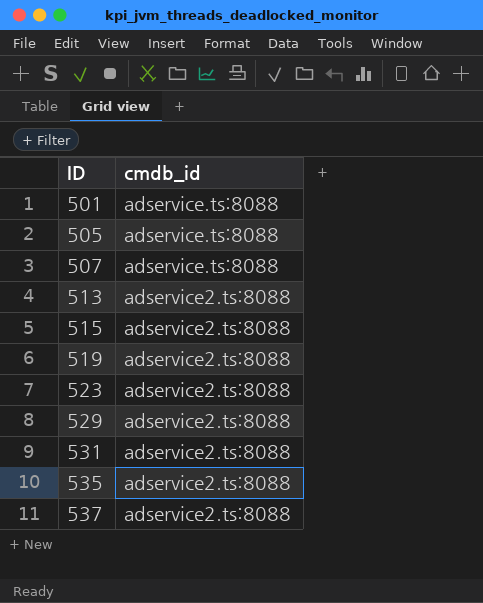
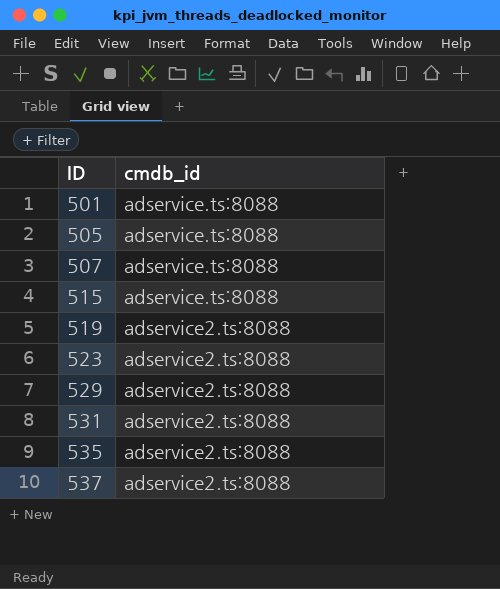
row 513: adservice2.ts:8088 -> none
515 | cmdb_id: adservice2.ts:8088 -> adservice.ts:8088

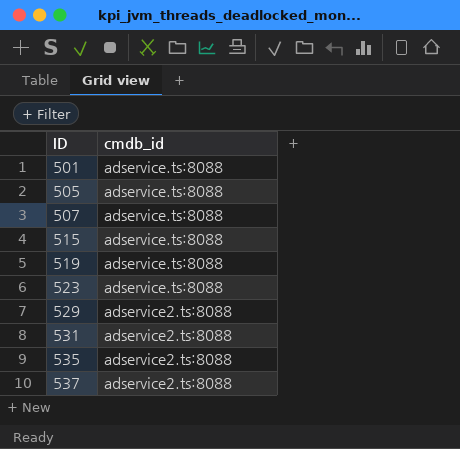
519 | cmdb_id: adservice2.ts:8088 -> adservice.ts:8088
523 | cmdb_id: adservice2.ts:8088 -> adservice.ts:8088

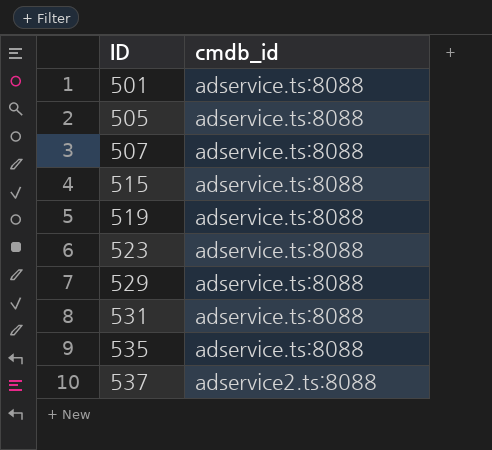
529 | cmdb_id: adservice2.ts:8088 -> adservice.ts:8088
531 | cmdb_id: adservice2.ts:8088 -> adservice.ts:8088
535 | cmdb_id: adservice2.ts:8088 -> adservice.ts:8088

